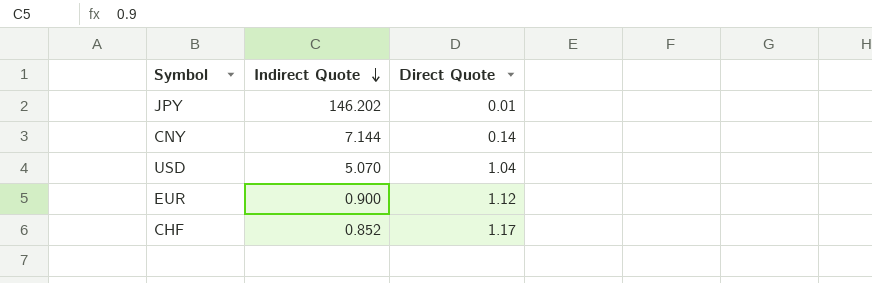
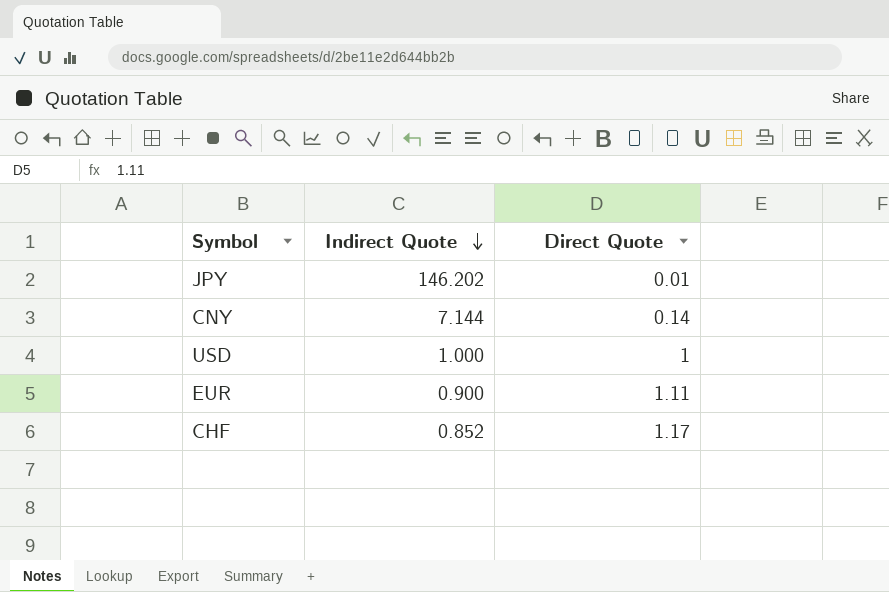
USD | Indirect Quote: 5.070 -> 1.000
USD | Direct Quote: 1.04 -> 1
EUR | Direct Quote: 1.12 -> 1.11

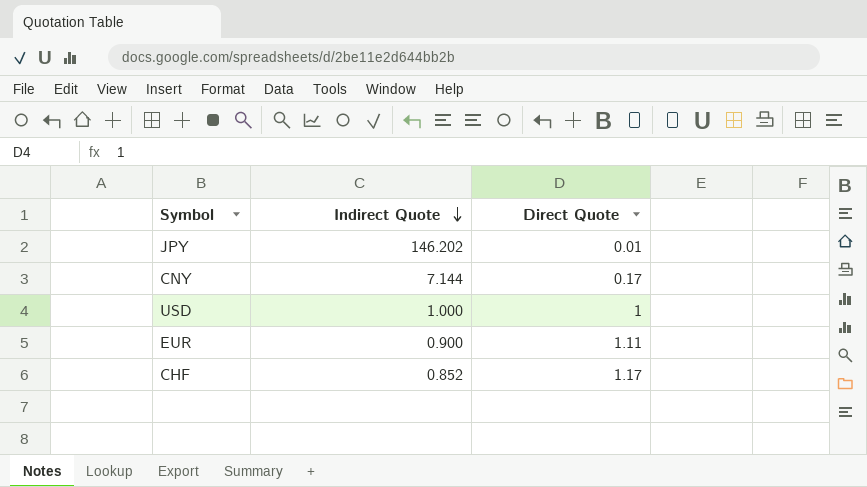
CNY | Direct Quote: 0.14 -> 0.17

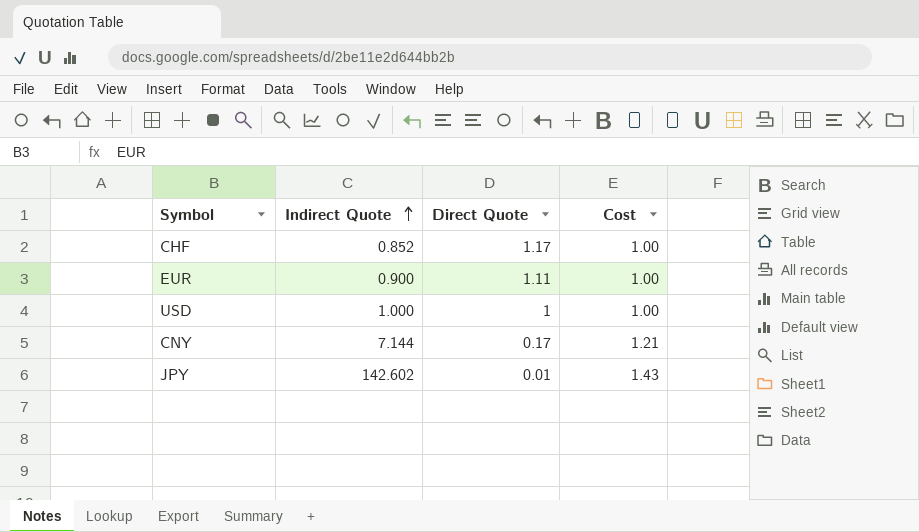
row order: Indirect Quote descending -> Indirect Quote ascending
column Cost | formula: none -> [Indirect Quote] * [Direct Quote]
JPY | Indirect Quote: 146.202 -> 142.602

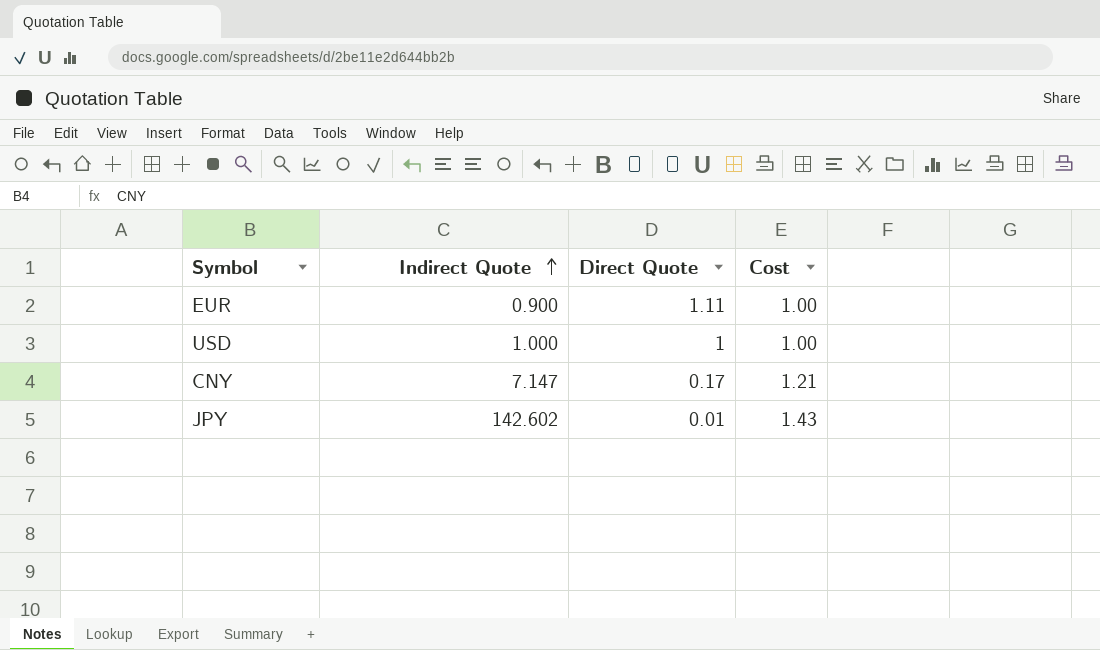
row CHF: 0.852 | 1.17 | 1.00 -> none
CNY | Indirect Quote: 7.144 -> 7.147

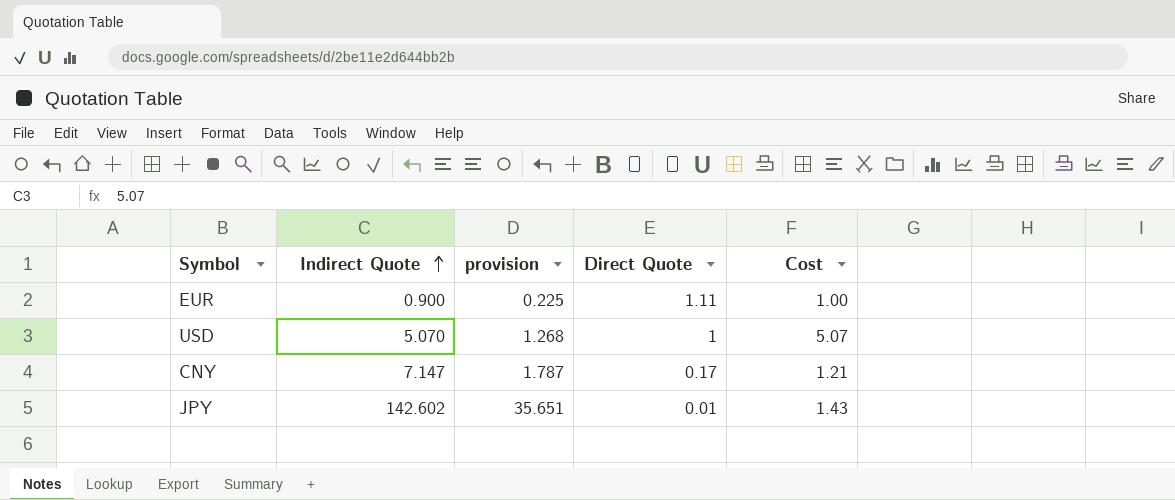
column provision | formula: none -> [Indirect Quote] * 0.25
USD | Indirect Quote: 1.000 -> 5.070
USD | Cost: 1.00 -> 5.07

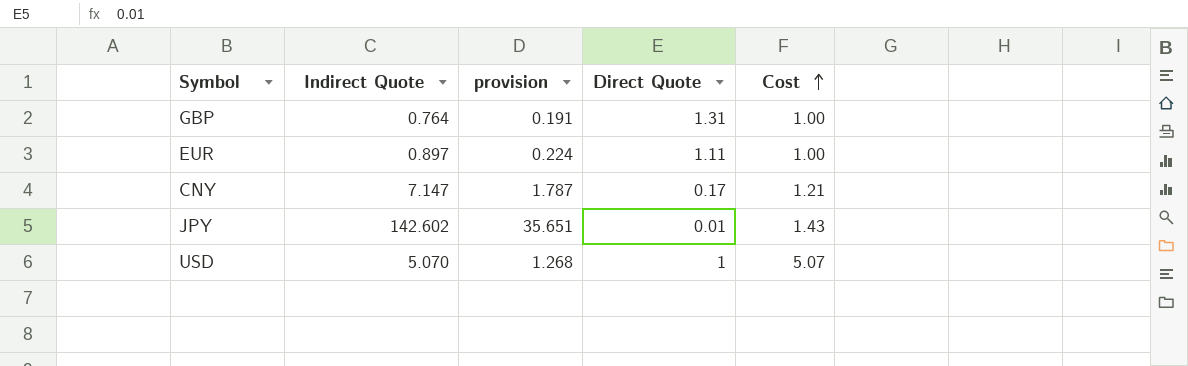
row order: Indirect Quote ascending -> Cost ascending
row GBP: none -> 0.764 | 0.191 | 1.31 | 1.00
EUR | Indirect Quote: 0.900 -> 0.897
EUR | provision: 0.225 -> 0.224

